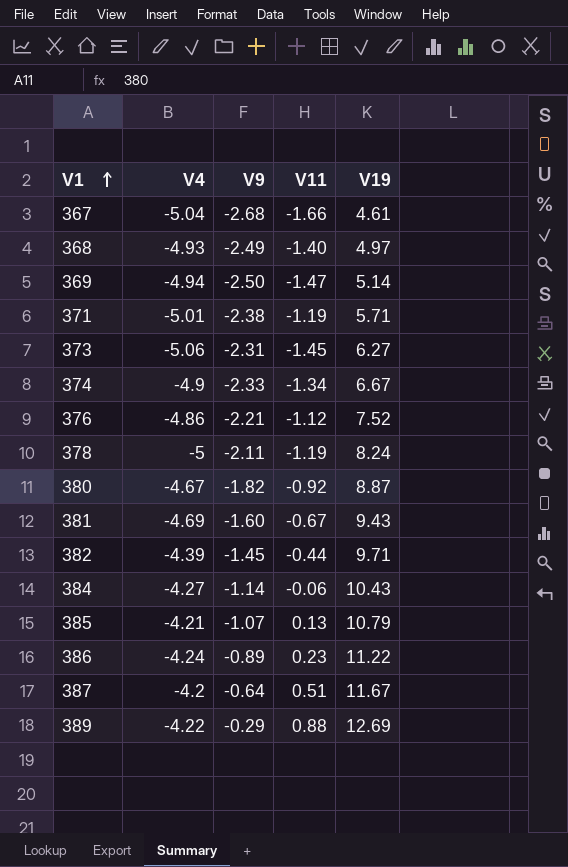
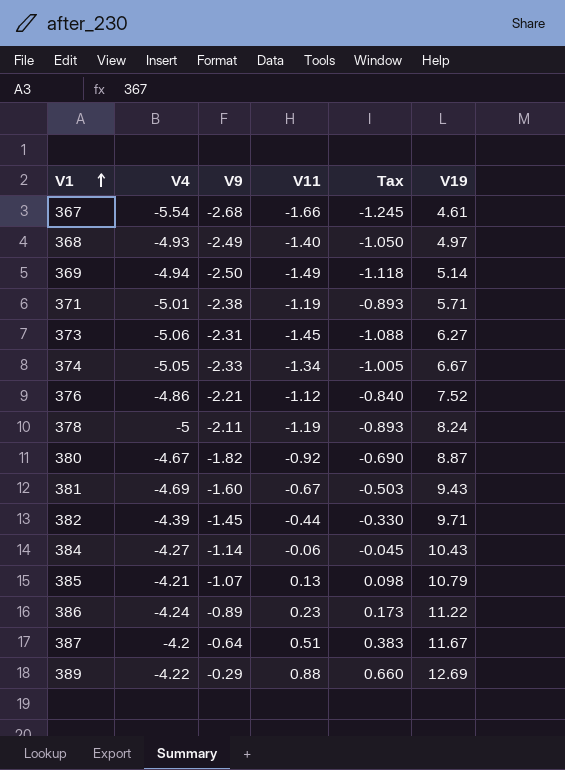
column Tax | formula: none -> [V11] * 0.75
367 | V4: -5.04 -> -5.54
369 | V11: -1.47 -> -1.49
374 | V4: -4.9 -> -5.05

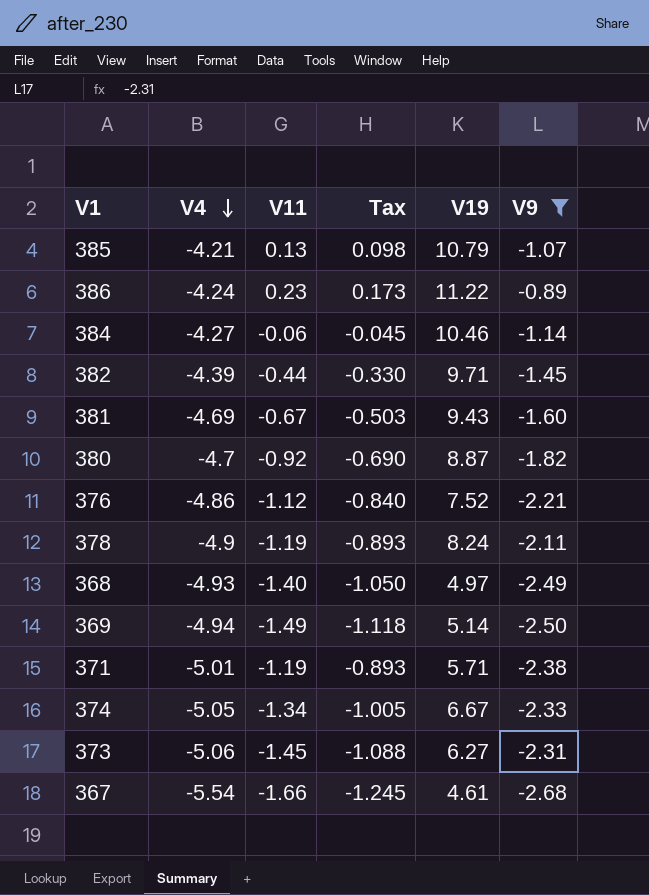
filter: none -> V9 <= -0.89
row order: V1 ascending -> V4 descending
column V9 | position: 3 -> 6
384 | V19: 10.43 -> 10.46
380 | V4: -4.67 -> -4.7
378 | V4: -5 -> -4.9

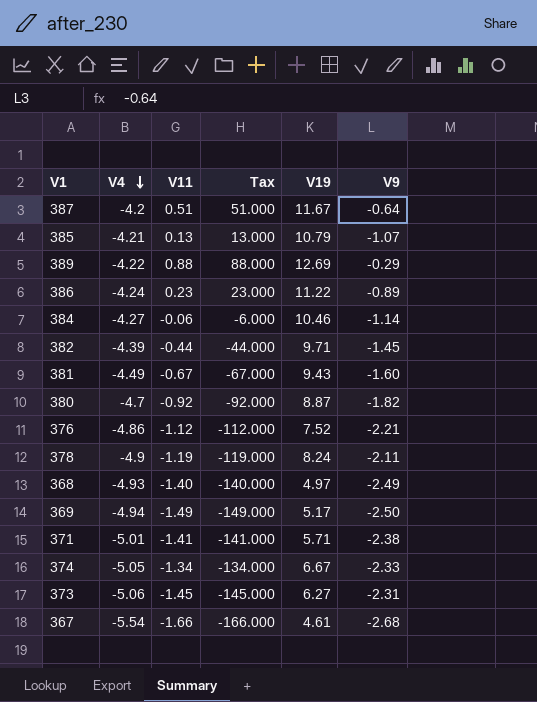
filter: V9 <= -0.89 -> none
column Tax | formula: [V11] * 0.75 -> [V11] * 100
381 | V4: -4.69 -> -4.49
369 | V19: 5.14 -> 5.17
371 | V11: -1.19 -> -1.41

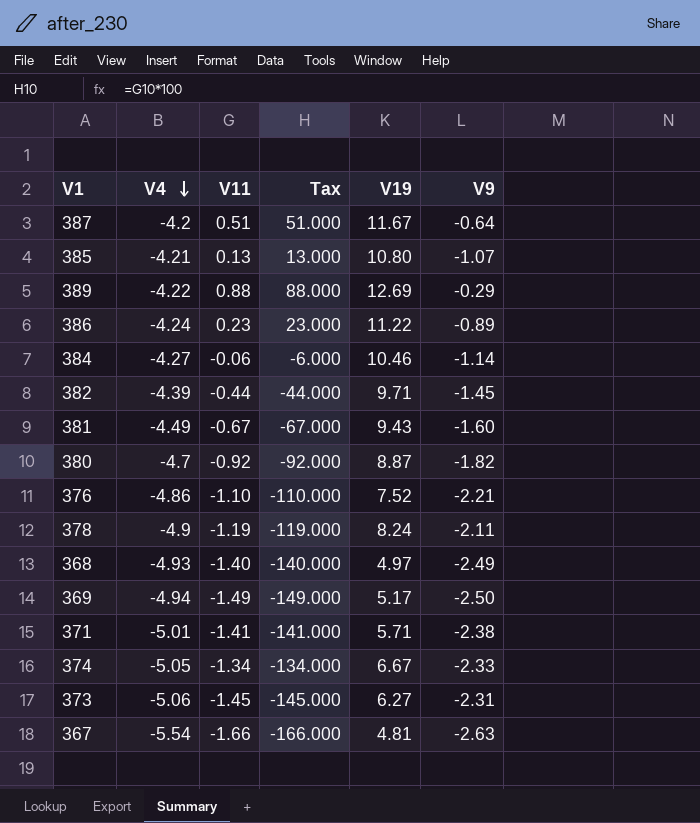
385 | V19: 10.79 -> 10.80
376 | V11: -1.12 -> -1.10
376 | Tax: -112.000 -> -110.000
367 | V19: 4.61 -> 4.81
367 | V9: -2.68 -> -2.63

